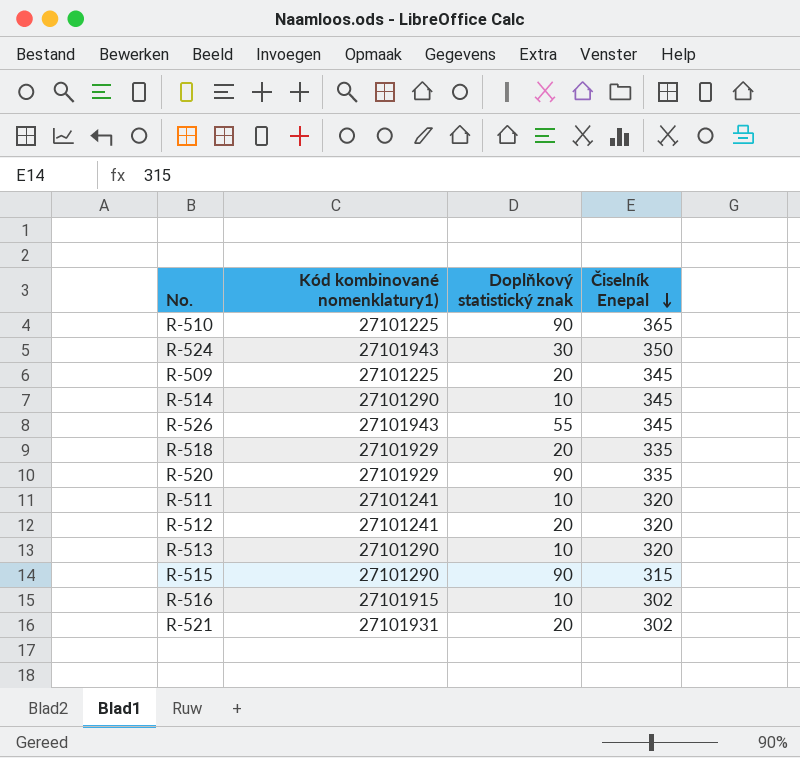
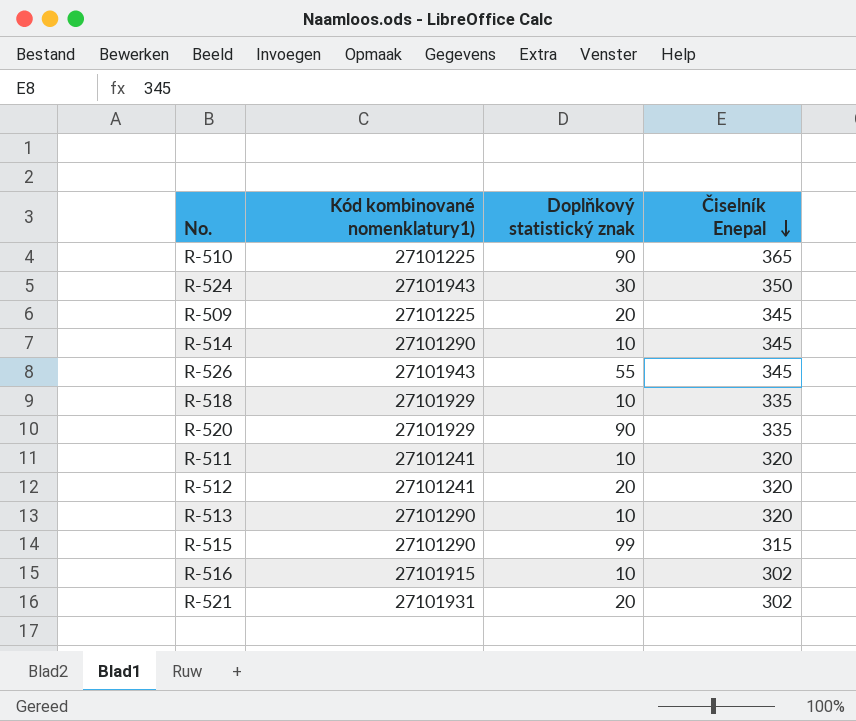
R-518 | Doplňkový statistický znak: 20 -> 10
R-515 | Doplňkový statistický znak: 90 -> 99

